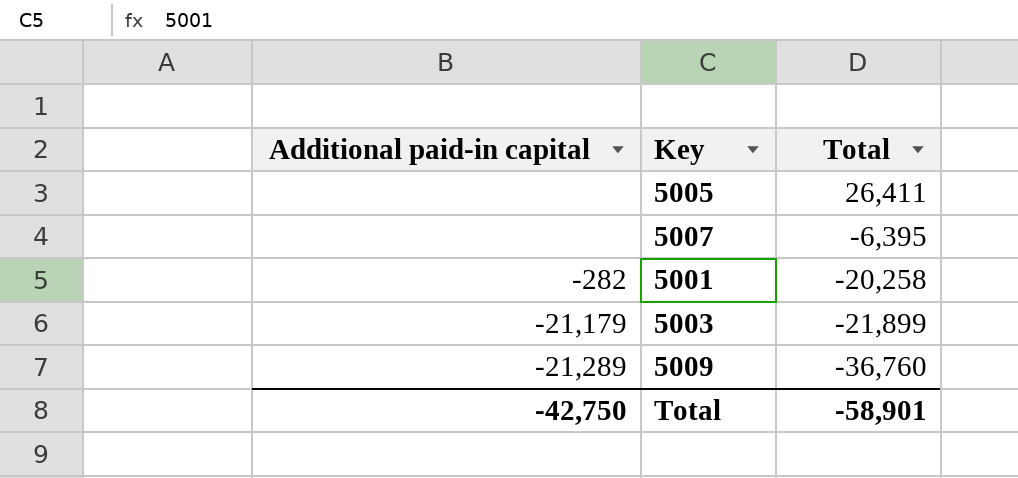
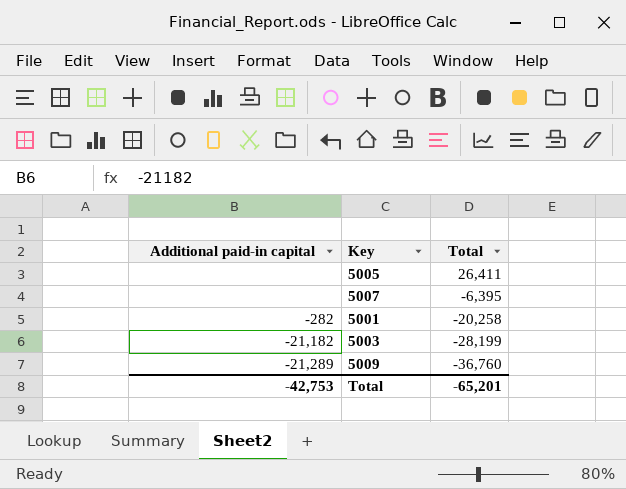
5003 | Additional paid-in capital: -21,179 -> -21,182
5003 | Total: -21,899 -> -28,199
Total | Additional paid-in capital: -42,750 -> -42,753
Total | Total: -58,901 -> -65,201

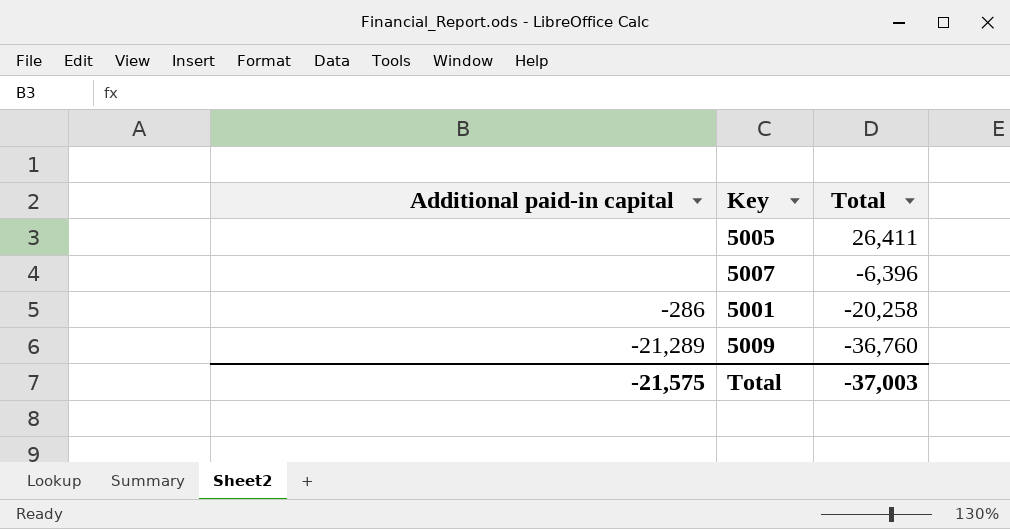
row 5003: -21,182 | -28,199 -> none
5007 | Total: -6,395 -> -6,396
5001 | Additional paid-in capital: -282 -> -286
Total | Additional paid-in capital: -42,753 -> -21,575
Total | Total: -65,201 -> -37,003

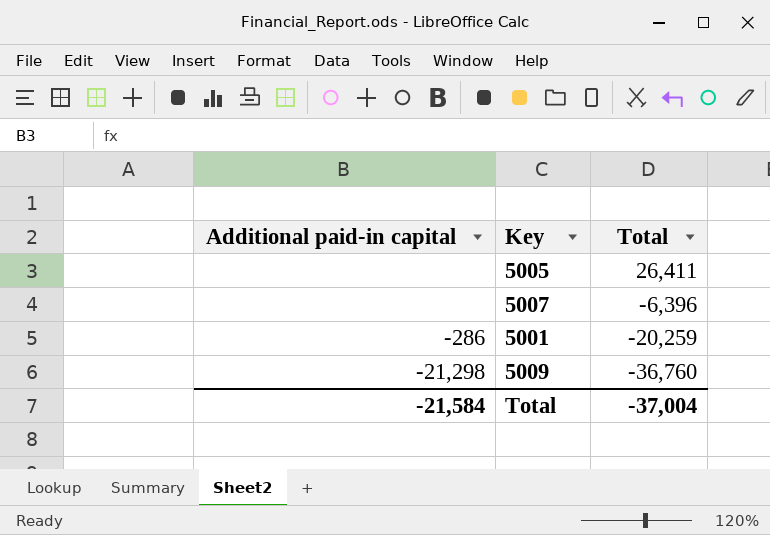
5001 | Total: -20,258 -> -20,259
5009 | Additional paid-in capital: -21,289 -> -21,298
Total | Additional paid-in capital: -21,575 -> -21,584
Total | Total: -37,003 -> -37,004

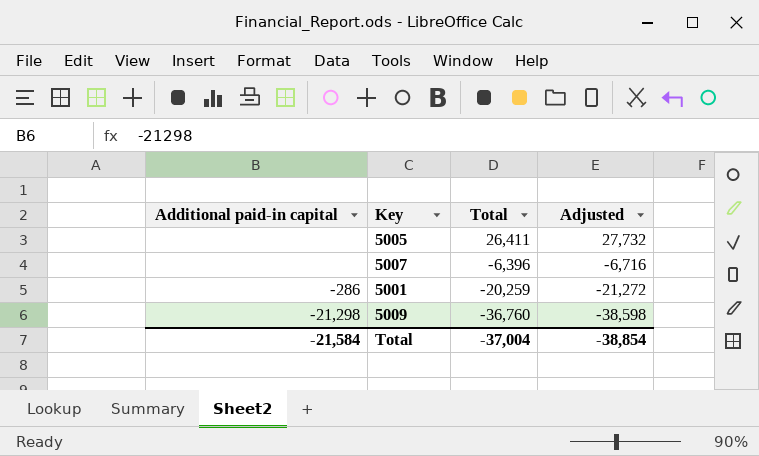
column Adjusted | formula: none -> [Total] * 1.05

